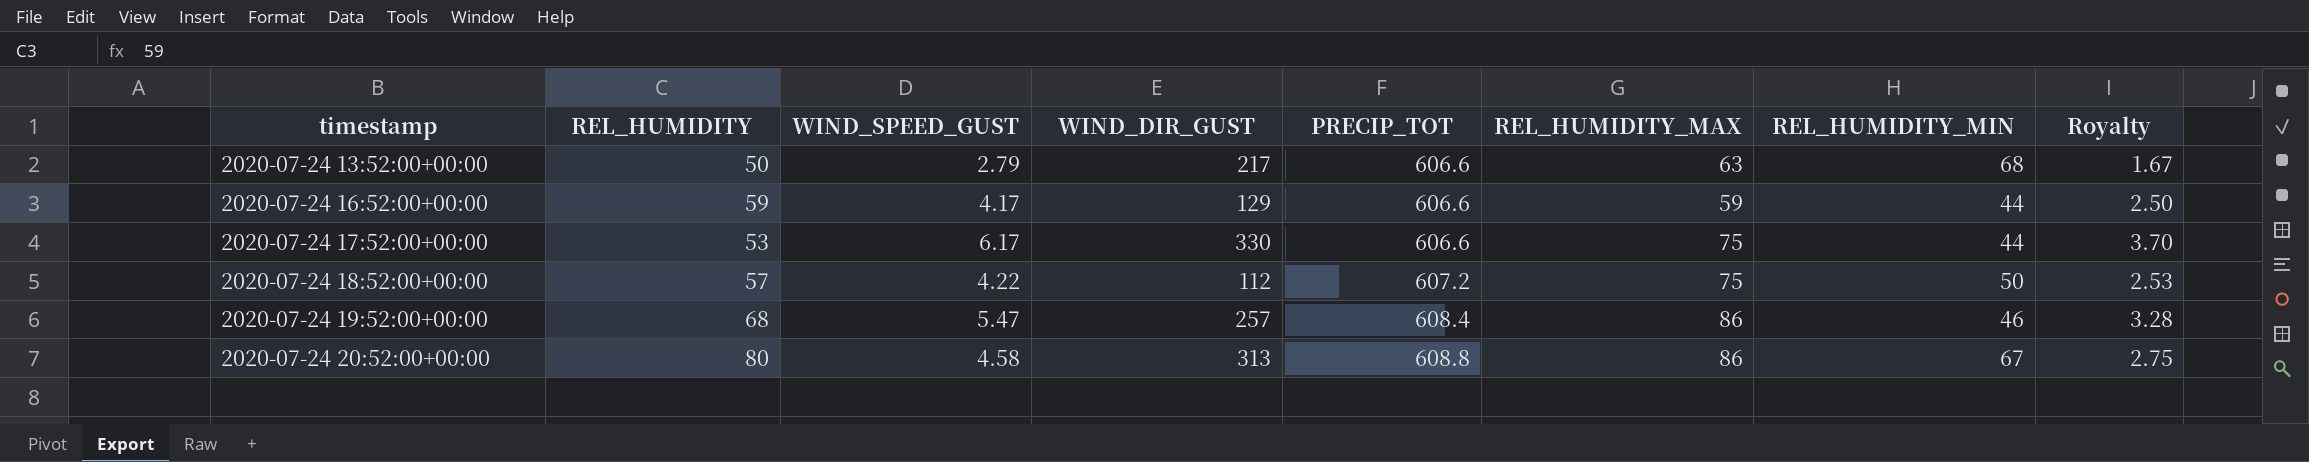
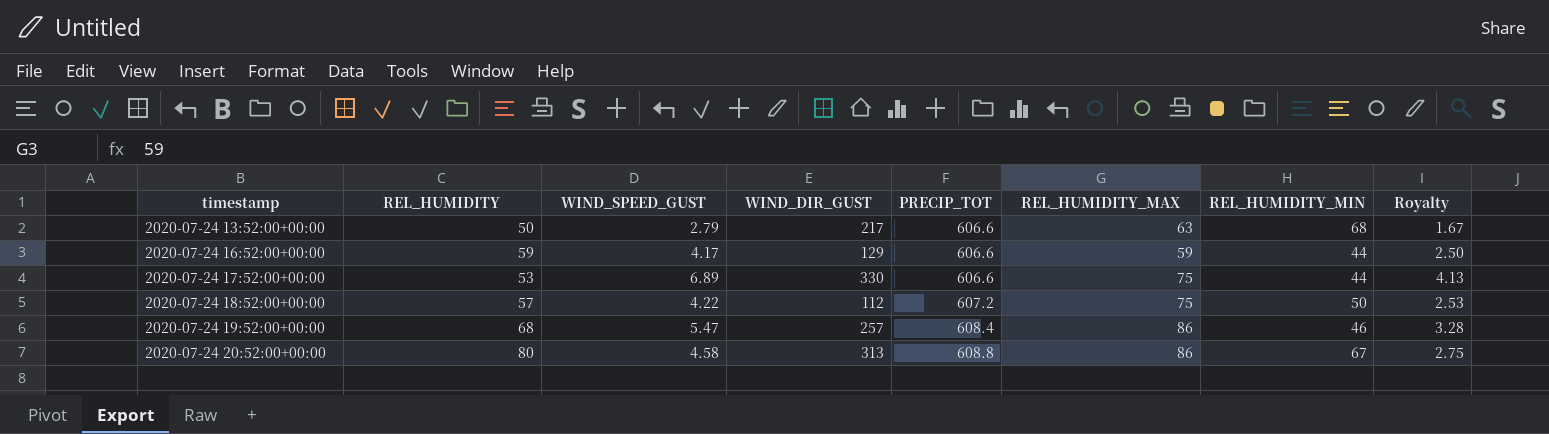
2020-07-24 17:52:00+00:00 | WIND_SPEED_GUST: 6.17 -> 6.89
2020-07-24 17:52:00+00:00 | Royalty: 3.70 -> 4.13

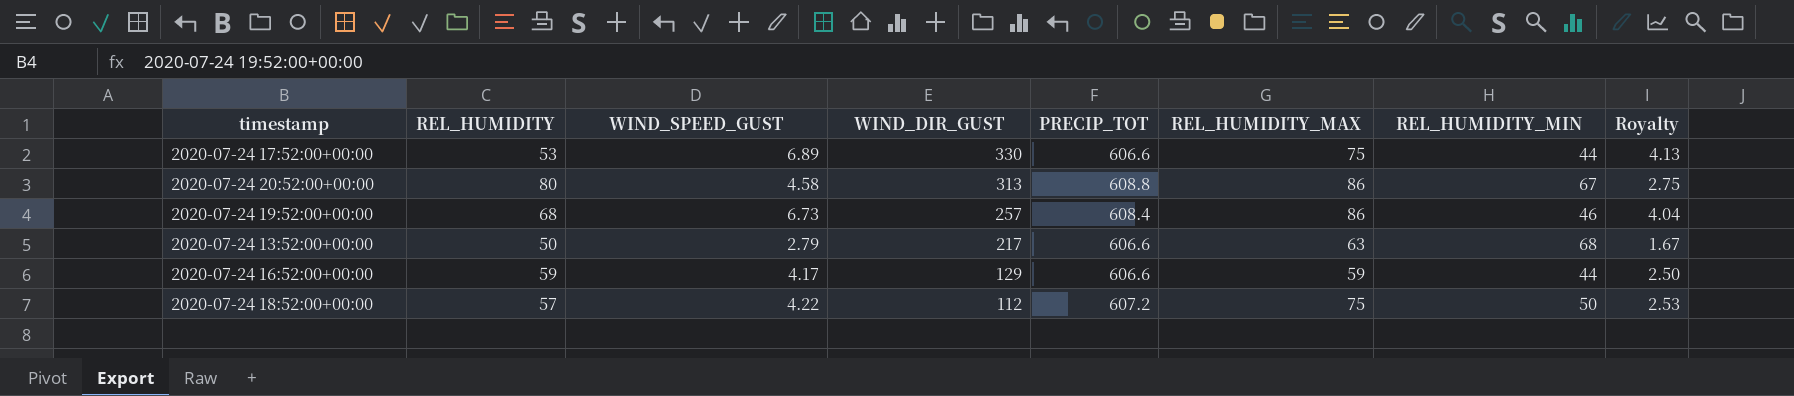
row order: timestamp ascending -> WIND_DIR_GUST descending
2020-07-24 19:52:00+00:00 | WIND_SPEED_GUST: 5.47 -> 6.73
2020-07-24 19:52:00+00:00 | Royalty: 3.28 -> 4.04

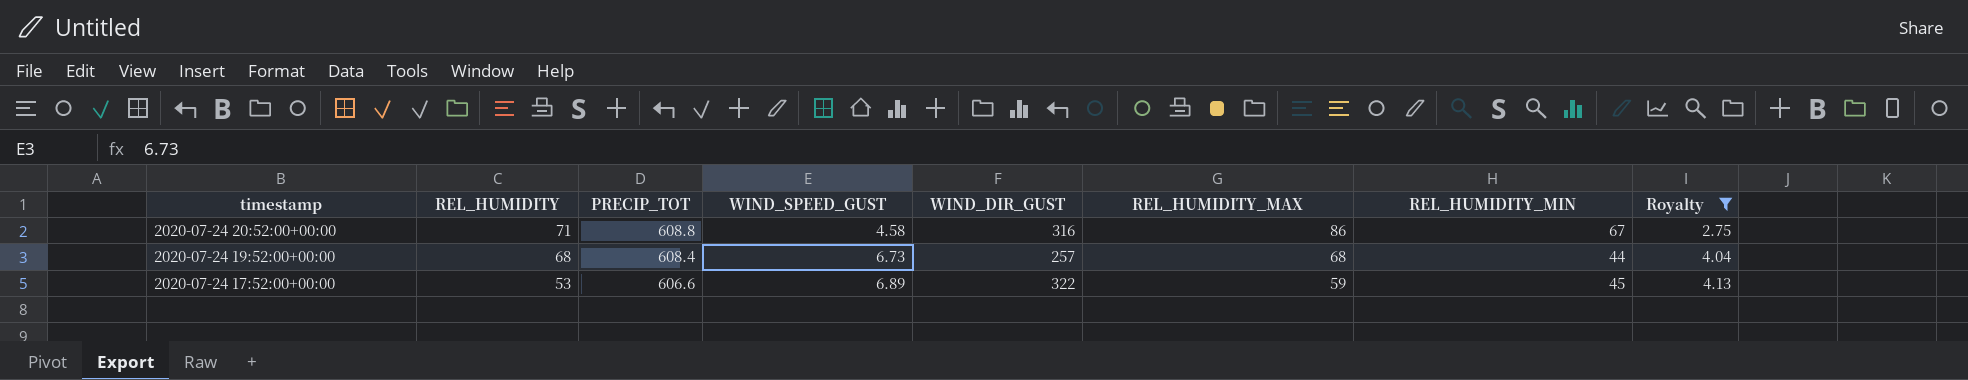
filter: none -> Royalty >= 2.75
row order: WIND_DIR_GUST descending -> timestamp descending
column PRECIP_TOT | position: 5 -> 3
2020-07-24 20:52:00+00:00 | REL_HUMIDITY: 80 -> 71
2020-07-24 20:52:00+00:00 | WIND_DIR_GUST: 313 -> 316
2020-07-24 19:52:00+00:00 | REL_HUMIDITY_MAX: 86 -> 68
2020-07-24 19:52:00+00:00 | REL_HUMIDITY_MIN: 46 -> 44
2020-07-24 17:52:00+00:00 | WIND_DIR_GUST: 330 -> 322
2020-07-24 17:52:00+00:00 | REL_HUMIDITY_MAX: 75 -> 59
2020-07-24 17:52:00+00:00 | REL_HUMIDITY_MIN: 44 -> 45

